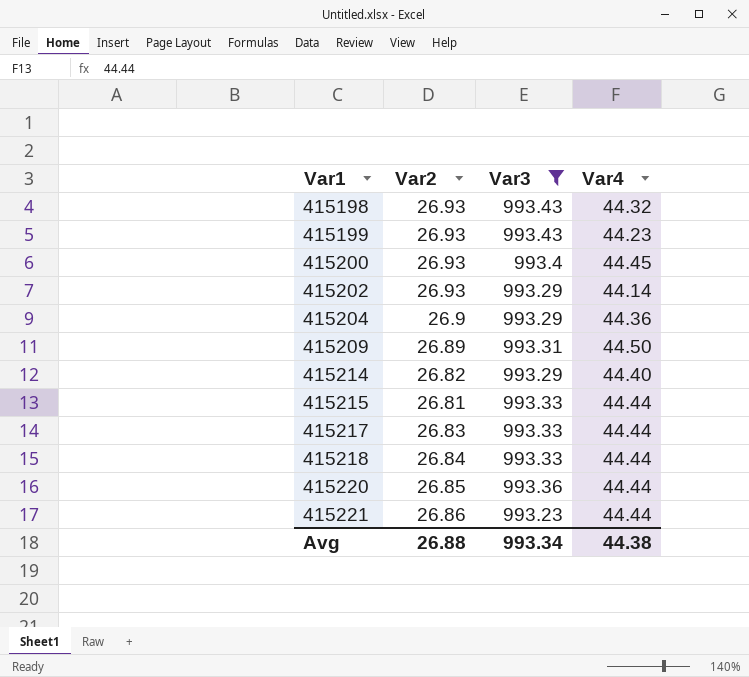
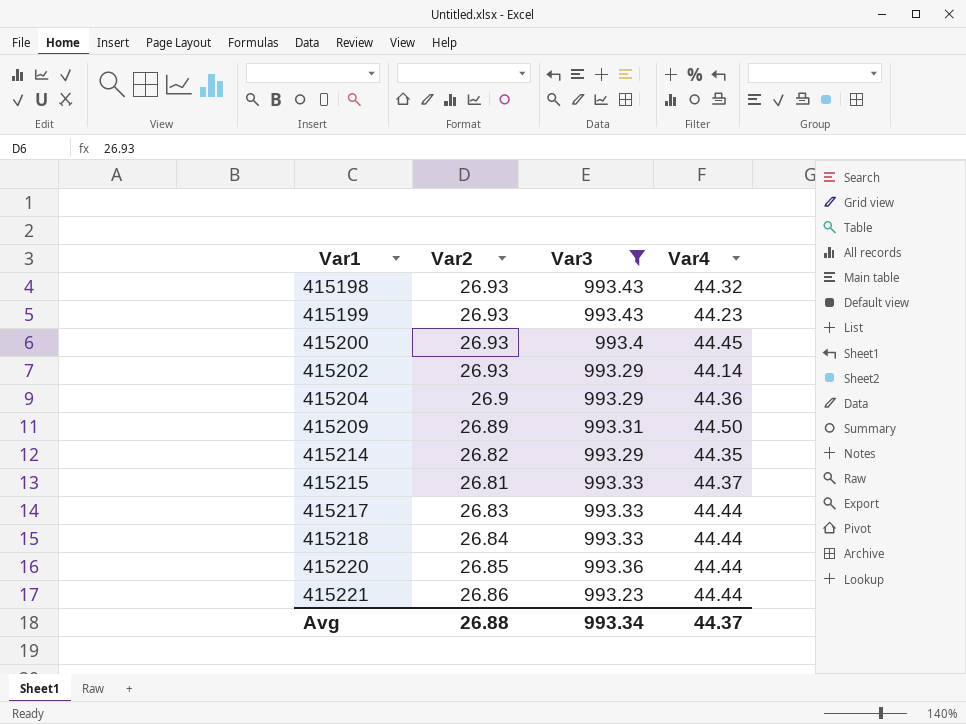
415214 | Var4: 44.40 -> 44.35
415215 | Var4: 44.44 -> 44.37
Avg | Var4: 44.38 -> 44.37

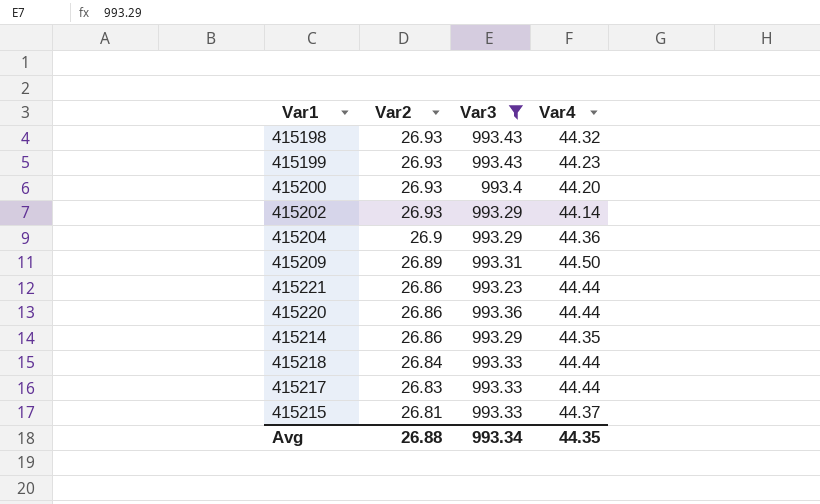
row order: Var1 ascending -> Var2 descending
415200 | Var4: 44.45 -> 44.20
415220 | Var2: 26.85 -> 26.86
415214 | Var2: 26.82 -> 26.86
Avg | Var4: 44.37 -> 44.35

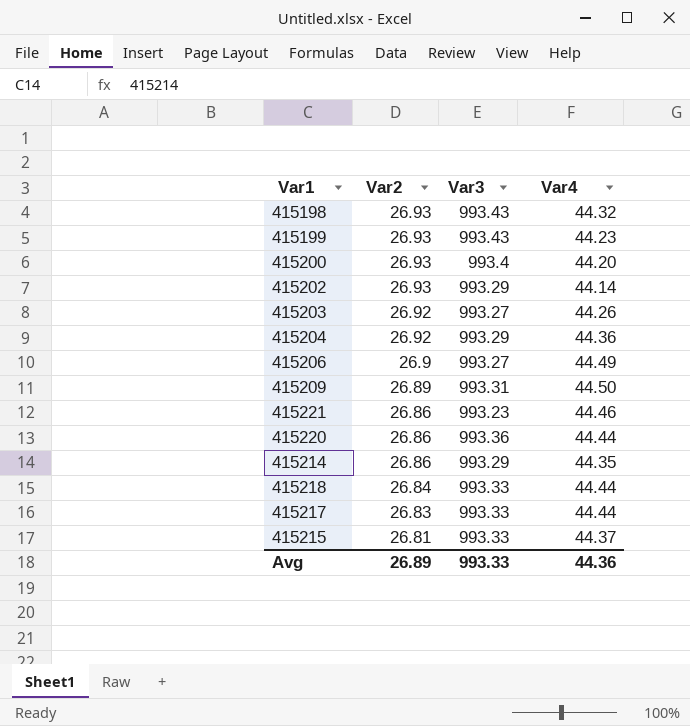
filter: Var3 != 993.27 -> none
415204 | Var2: 26.9 -> 26.92
415221 | Var4: 44.44 -> 44.46
Avg | Var2: 26.88 -> 26.89
Avg | Var3: 993.34 -> 993.33
Avg | Var4: 44.35 -> 44.36

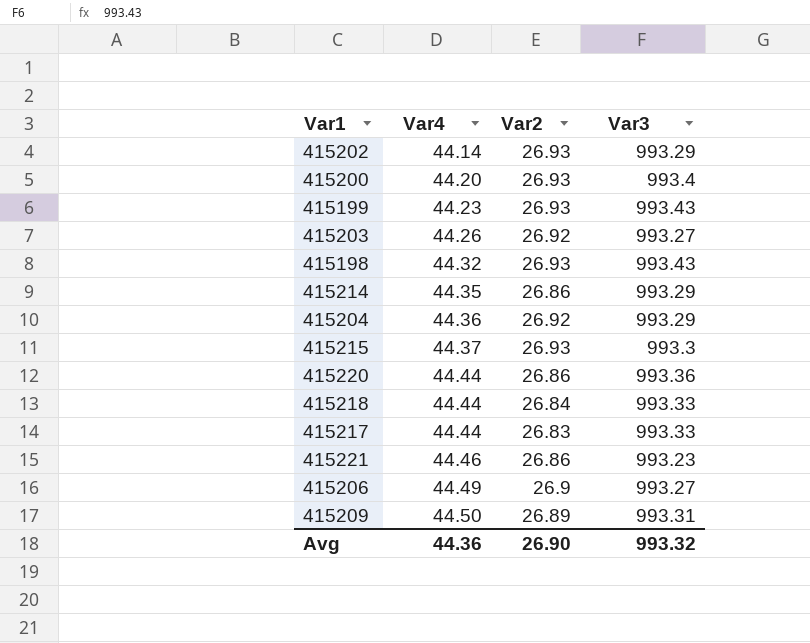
row order: Var2 descending -> Var4 ascending
column Var4 | position: 4 -> 2
415215 | Var2: 26.81 -> 26.93
415215 | Var3: 993.33 -> 993.3
Avg | Var2: 26.89 -> 26.90
Avg | Var3: 993.33 -> 993.32

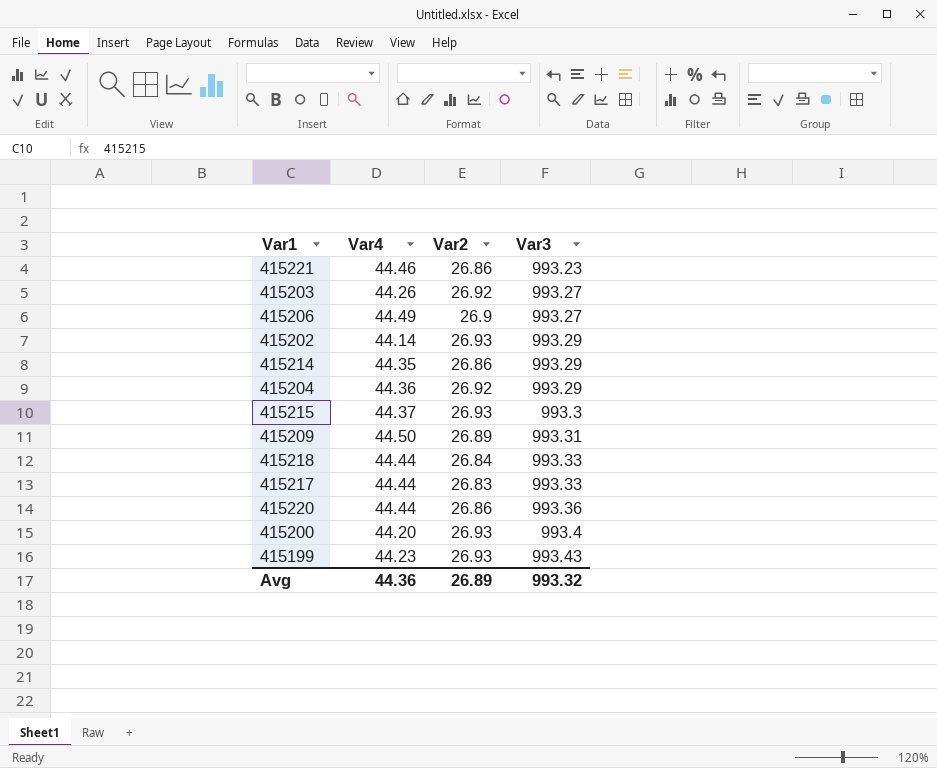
row order: Var4 ascending -> Var3 ascending
row 415198: 44.32 | 26.93 | 993.43 -> none
Avg | Var2: 26.90 -> 26.89

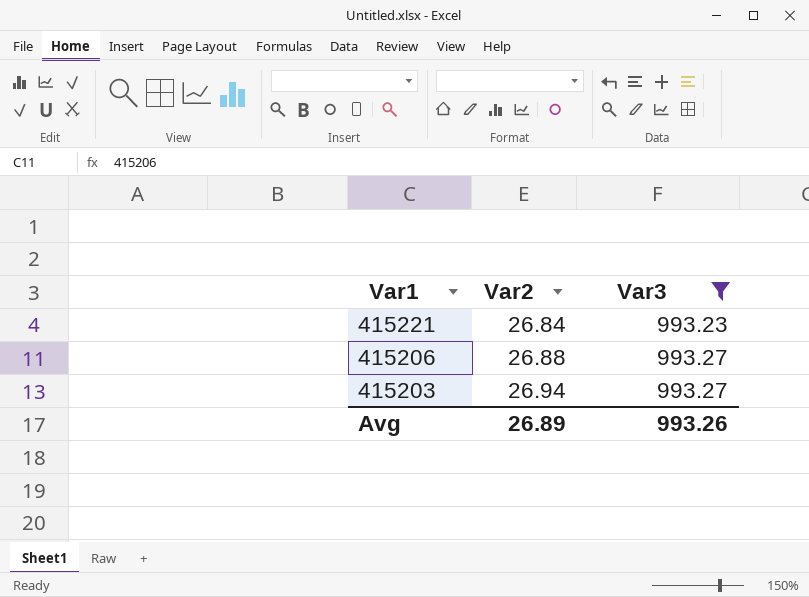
filter: none -> Var3 <= 993.27
row order: Var3 ascending -> Var1 descending
column Var4 | position: 2 -> none
415221 | Var2: 26.86 -> 26.84
415206 | Var2: 26.9 -> 26.88
415203 | Var2: 26.92 -> 26.94
Avg | Var3: 993.32 -> 993.26

